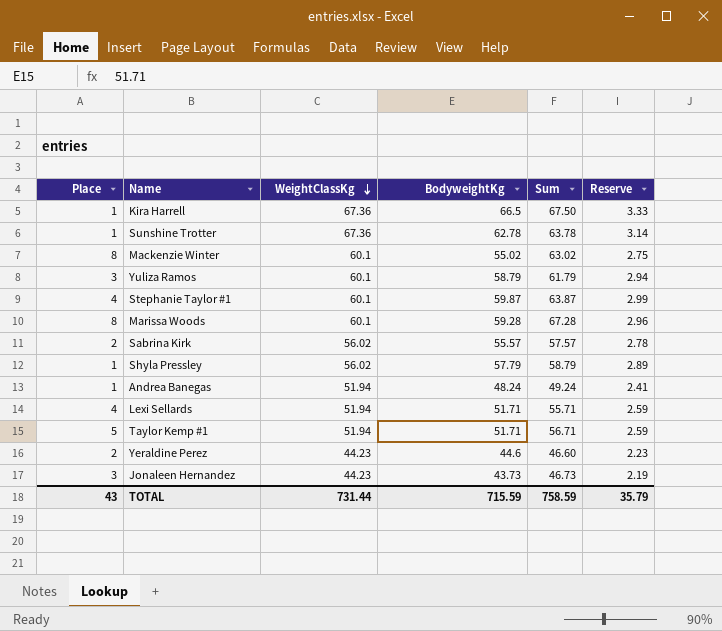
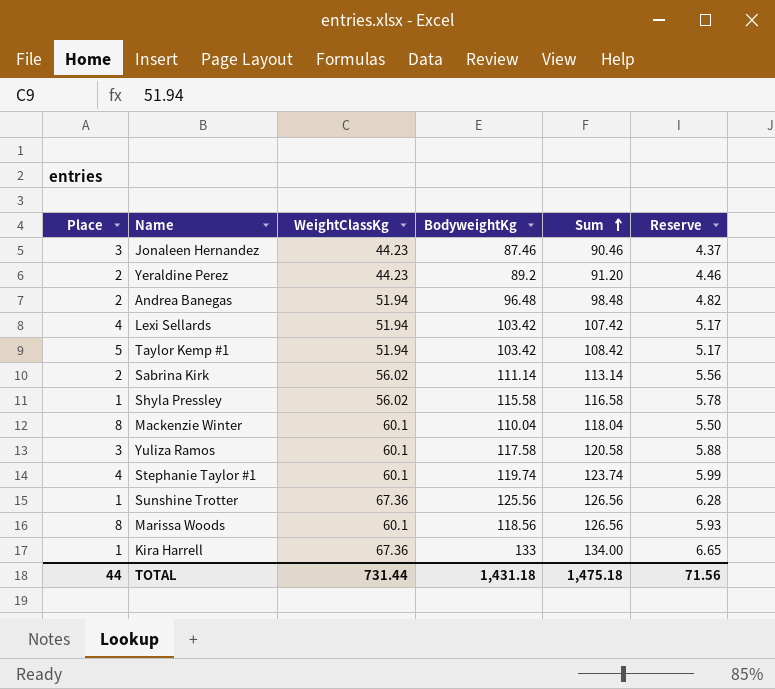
row order: WeightClassKg descending -> Sum ascending
Jonaleen Hernandez | BodyweightKg: 43.73 -> 87.46
Jonaleen Hernandez | Sum: 46.73 -> 90.46
Jonaleen Hernandez | Reserve: 2.19 -> 4.37
Yeraldine Perez | BodyweightKg: 44.6 -> 89.2
Yeraldine Perez | Sum: 46.60 -> 91.20
Yeraldine Perez | Reserve: 2.23 -> 4.46
Andrea Banegas | Place: 1 -> 2
Andrea Banegas | BodyweightKg: 48.24 -> 96.48
Andrea Banegas | Sum: 49.24 -> 98.48
Andrea Banegas | Reserve: 2.41 -> 4.82
Lexi Sellards | BodyweightKg: 51.71 -> 103.42
Lexi Sellards | Sum: 55.71 -> 107.42
Lexi Sellards | Reserve: 2.59 -> 5.17
Taylor Kemp #1 | BodyweightKg: 51.71 -> 103.42
Taylor Kemp #1 | Sum: 56.71 -> 108.42
Taylor Kemp #1 | Reserve: 2.59 -> 5.17
Sabrina Kirk | BodyweightKg: 55.57 -> 111.14
Sabrina Kirk | Sum: 57.57 -> 113.14
Sabrina Kirk | Reserve: 2.78 -> 5.56
Shyla Pressley | BodyweightKg: 57.79 -> 115.58
Shyla Pressley | Sum: 58.79 -> 116.58
Shyla Pressley | Reserve: 2.89 -> 5.78
Mackenzie Winter | BodyweightKg: 55.02 -> 110.04
Mackenzie Winter | Sum: 63.02 -> 118.04
Mackenzie Winter | Reserve: 2.75 -> 5.50
Yuliza Ramos | BodyweightKg: 58.79 -> 117.58
Yuliza Ramos | Sum: 61.79 -> 120.58
Yuliza Ramos | Reserve: 2.94 -> 5.88
Stephanie Taylor #1 | BodyweightKg: 59.87 -> 119.74
Stephanie Taylor #1 | Sum: 63.87 -> 123.74
Stephanie Taylor #1 | Reserve: 2.99 -> 5.99
Sunshine Trotter | BodyweightKg: 62.78 -> 125.56
Sunshine Trotter | Sum: 63.78 -> 126.56
Sunshine Trotter | Reserve: 3.14 -> 6.28
Marissa Woods | BodyweightKg: 59.28 -> 118.56
Marissa Woods | Sum: 67.28 -> 126.56
Marissa Woods | Reserve: 2.96 -> 5.93
Kira Harrell | BodyweightKg: 66.5 -> 133
Kira Harrell | Sum: 67.50 -> 134.00
Kira Harrell | Reserve: 3.33 -> 6.65
TOTAL | Place: 43 -> 44
TOTAL | BodyweightKg: 715.59 -> 1,431.18
TOTAL | Sum: 758.59 -> 1,475.18
TOTAL | Reserve: 35.79 -> 71.56

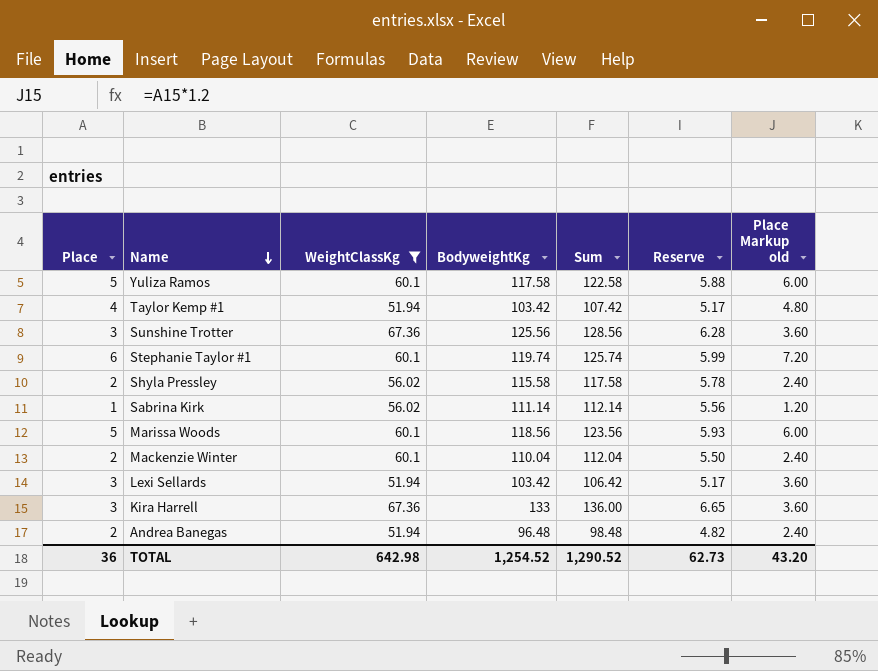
filter: none -> WeightClassKg != 44.23
row order: Sum ascending -> Name descending
column Place Markup old | formula: none -> [Place] * 1.2
Yuliza Ramos | Place: 3 -> 5
Yuliza Ramos | Sum: 120.58 -> 122.58
Taylor Kemp #1 | Place: 5 -> 4
Taylor Kemp #1 | Sum: 108.42 -> 107.42
Sunshine Trotter | Place: 1 -> 3
Sunshine Trotter | Sum: 126.56 -> 128.56
Stephanie Taylor #1 | Place: 4 -> 6
Stephanie Taylor #1 | Sum: 123.74 -> 125.74
Shyla Pressley | Place: 1 -> 2
Shyla Pressley | Sum: 116.58 -> 117.58
Sabrina Kirk | Place: 2 -> 1
Sabrina Kirk | Sum: 113.14 -> 112.14
Marissa Woods | Place: 8 -> 5
Marissa Woods | Sum: 126.56 -> 123.56
Mackenzie Winter | Place: 8 -> 2
Mackenzie Winter | Sum: 118.04 -> 112.04
Lexi Sellards | Place: 4 -> 3
Lexi Sellards | Sum: 107.42 -> 106.42
Kira Harrell | Place: 1 -> 3
Kira Harrell | Sum: 134.00 -> 136.00
TOTAL | Place: 44 -> 36
TOTAL | WeightClassKg: 731.44 -> 642.98
TOTAL | BodyweightKg: 1,431.18 -> 1,254.52
TOTAL | Sum: 1,475.18 -> 1,290.52
TOTAL | Reserve: 71.56 -> 62.73

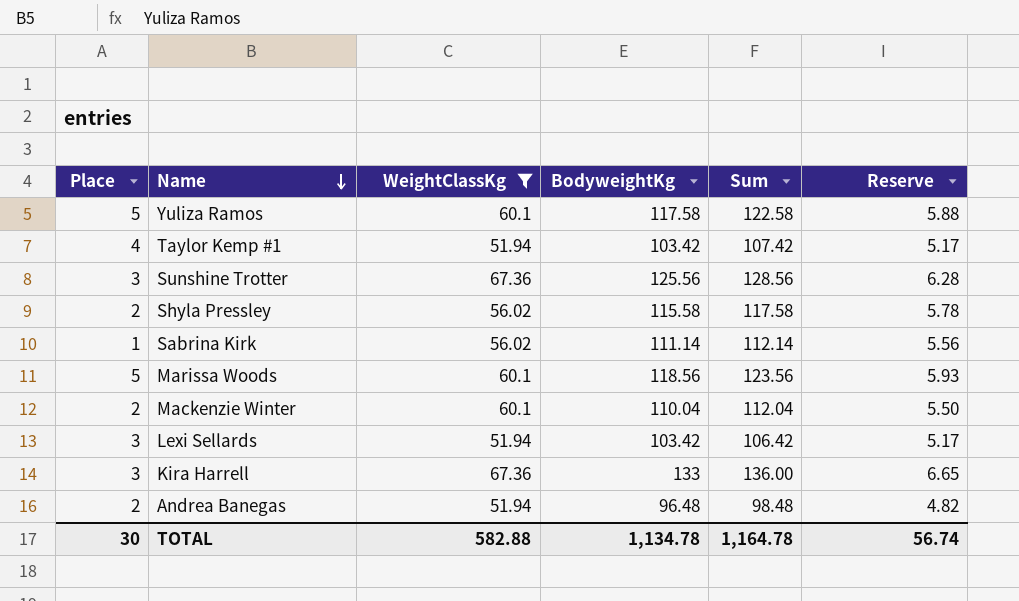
column Place Markup old | formula: [Place] * 1.2 -> none
row Stephanie Taylor #1: 6 | 60.1 | 119.74 | 125.74 | 5.99 | 7.20 -> none
TOTAL | Place: 36 -> 30
TOTAL | WeightClassKg: 642.98 -> 582.88
TOTAL | BodyweightKg: 1,254.52 -> 1,134.78
TOTAL | Sum: 1,290.52 -> 1,164.78
TOTAL | Reserve: 62.73 -> 56.74

